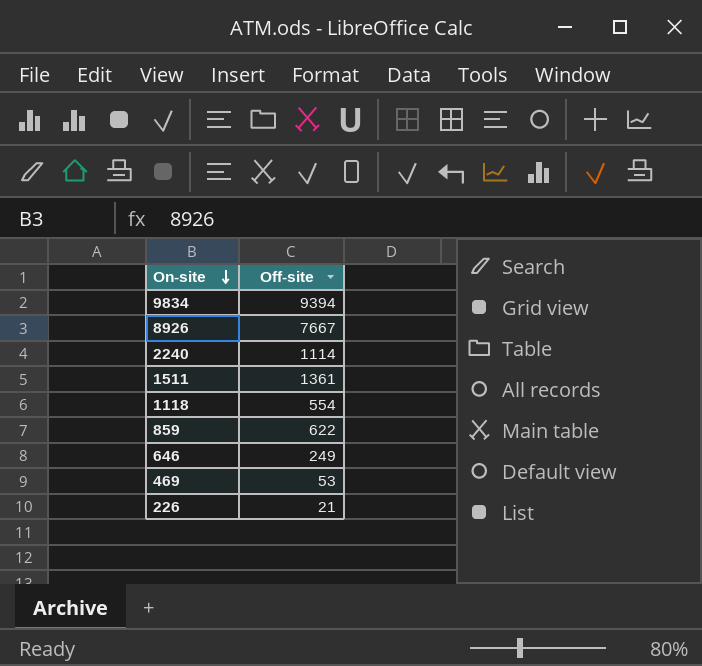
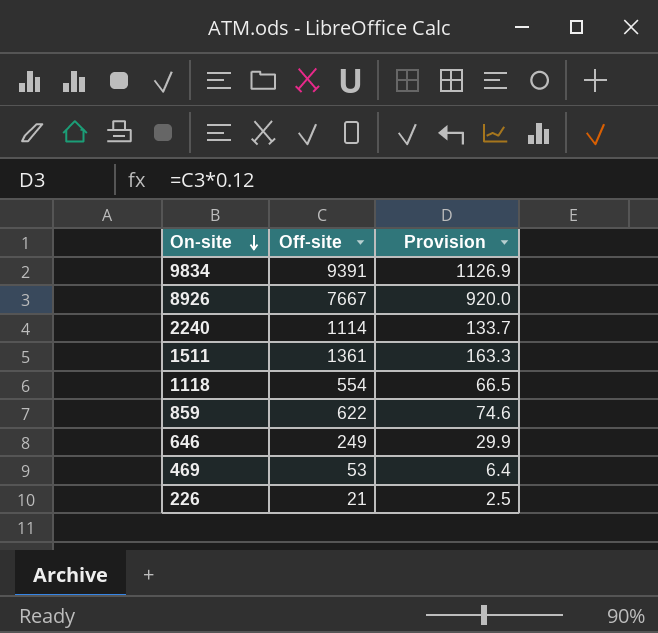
column Provision | formula: none -> [Off-site] * 0.12
9834 | Off-site: 9394 -> 9391

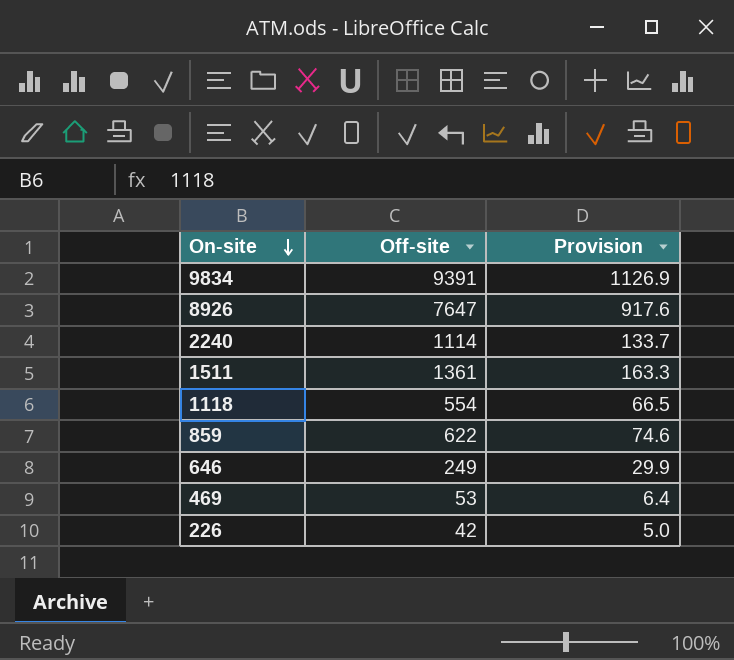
8926 | Off-site: 7667 -> 7647
8926 | Provision: 920.0 -> 917.6
226 | Off-site: 21 -> 42
226 | Provision: 2.5 -> 5.0

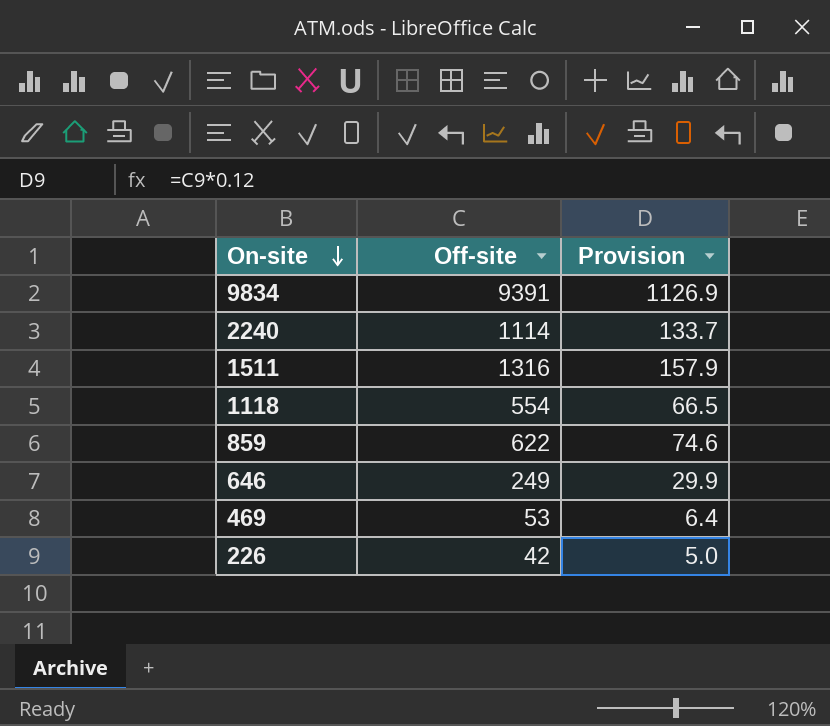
row 8926: 7647 | 917.6 -> none
1511 | Off-site: 1361 -> 1316
1511 | Provision: 163.3 -> 157.9

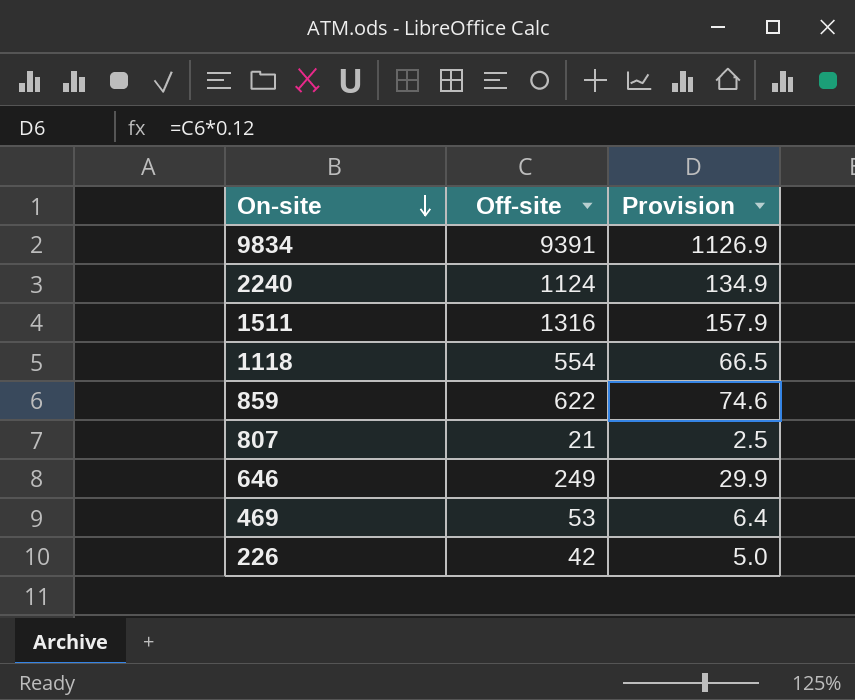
2240 | Off-site: 1114 -> 1124
2240 | Provision: 133.7 -> 134.9
row 807: none -> 21 | 2.5

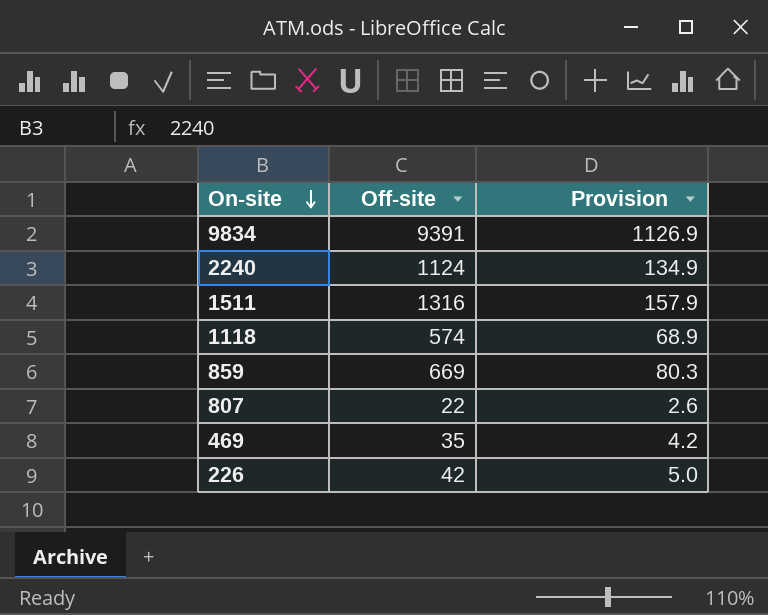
row 646: 249 | 29.9 -> none
1118 | Off-site: 554 -> 574
1118 | Provision: 66.5 -> 68.9
859 | Off-site: 622 -> 669
859 | Provision: 74.6 -> 80.3
807 | Off-site: 21 -> 22
807 | Provision: 2.5 -> 2.6
469 | Off-site: 53 -> 35
469 | Provision: 6.4 -> 4.2

